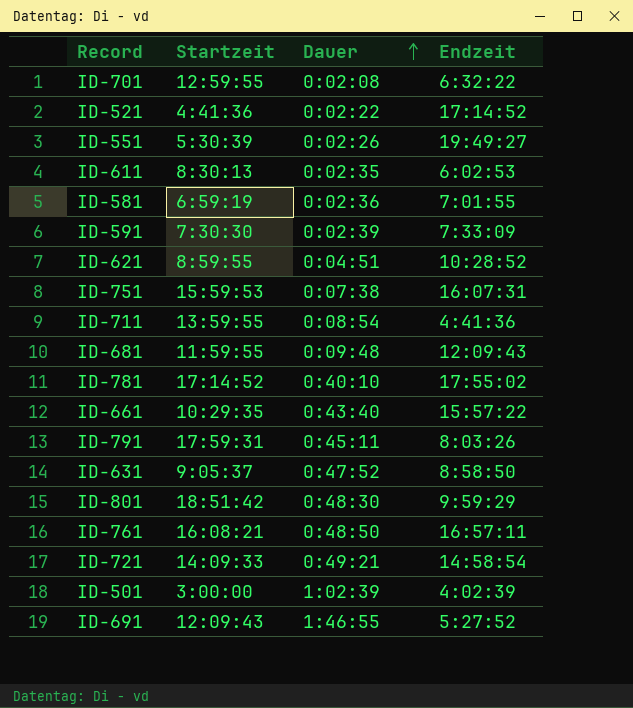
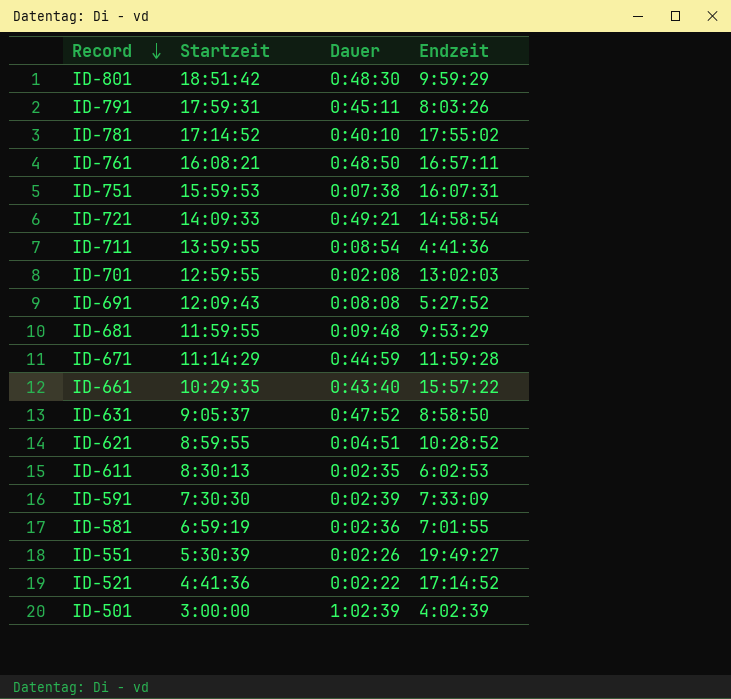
row order: Dauer ascending -> Record descending
ID-701 | Endzeit: 6:32:22 -> 13:02:03
ID-691 | Dauer: 1:46:55 -> 0:08:08
ID-681 | Endzeit: 12:09:43 -> 9:53:29
row ID-671: none -> 11:14:29 | 0:44:59 | 11:59:28

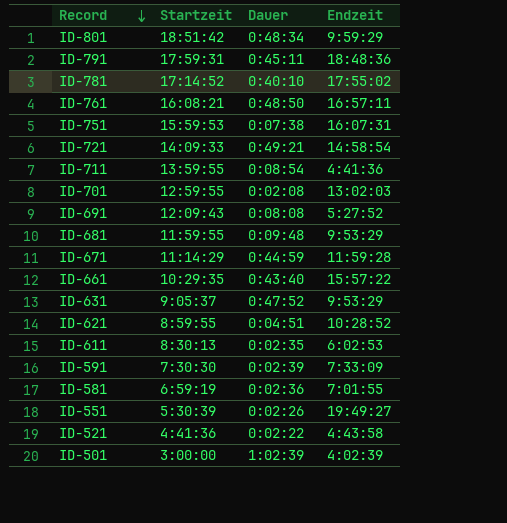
ID-801 | Dauer: 0:48:30 -> 0:48:34
ID-791 | Endzeit: 8:03:26 -> 18:48:36
ID-631 | Endzeit: 8:58:50 -> 9:53:29
ID-521 | Endzeit: 17:14:52 -> 4:43:58

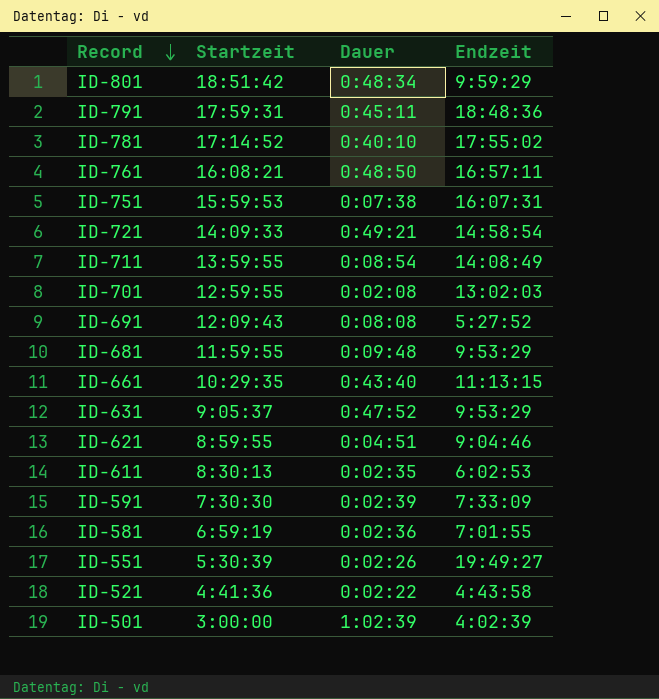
row ID-671: 11:14:29 | 0:44:59 | 11:59:28 -> none
ID-711 | Endzeit: 4:41:36 -> 14:08:49
ID-661 | Endzeit: 15:57:22 -> 11:13:15
ID-621 | Endzeit: 10:28:52 -> 9:04:46

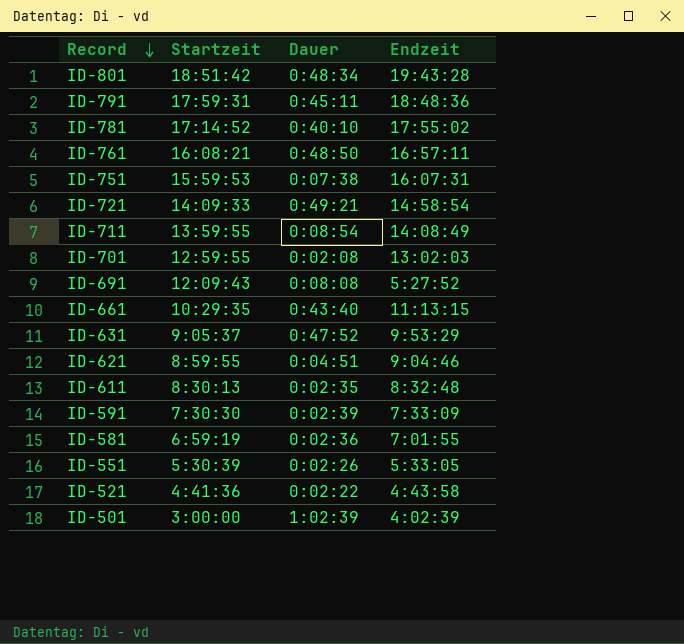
row ID-681: 11:59:55 | 0:09:48 | 9:53:29 -> none
ID-801 | Endzeit: 9:59:29 -> 19:43:28
ID-611 | Endzeit: 6:02:53 -> 8:32:48
ID-551 | Endzeit: 19:49:27 -> 5:33:05

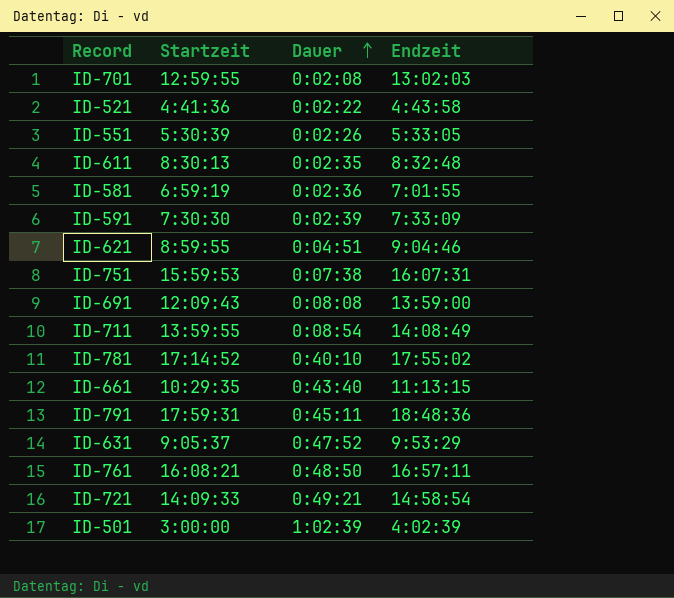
row order: Record descending -> Dauer ascending
row ID-801: 18:51:42 | 0:48:34 | 19:43:28 -> none
ID-691 | Endzeit: 5:27:52 -> 13:59:00

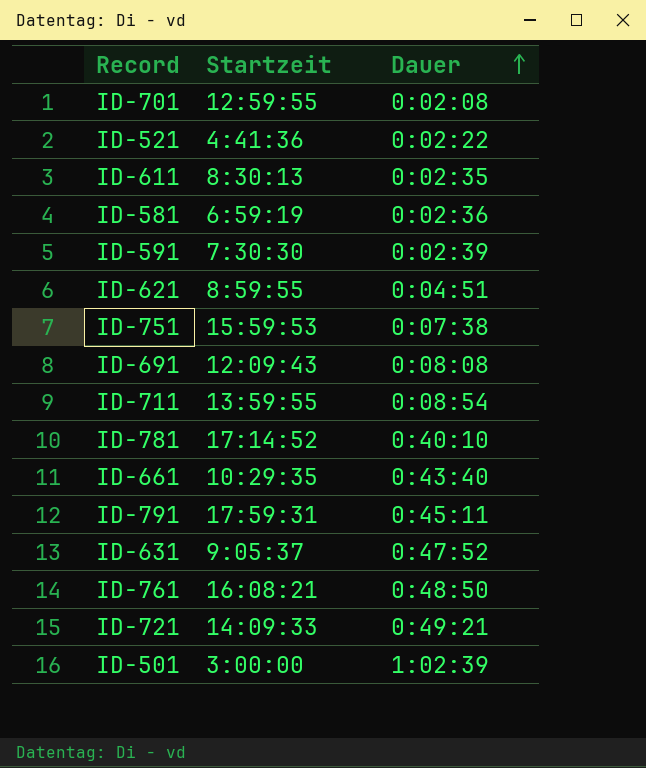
column Endzeit | position: 4 -> none
row ID-551: 5:30:39 | 0:02:26 | 5:33:05 -> none

